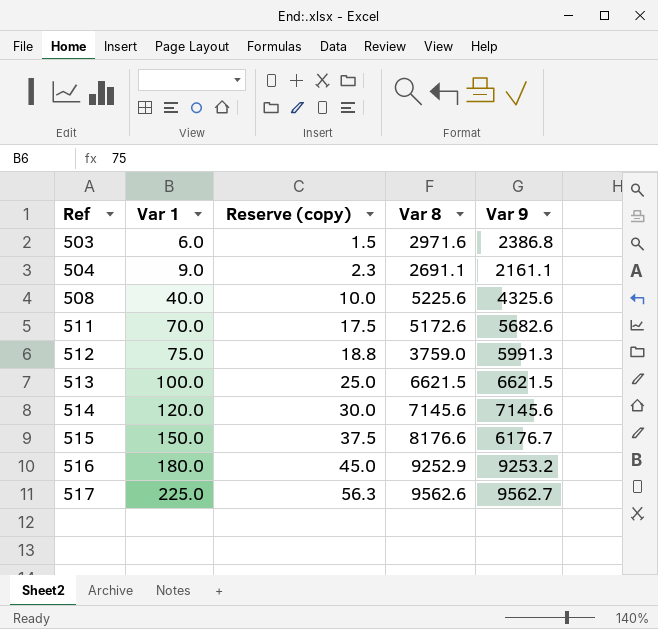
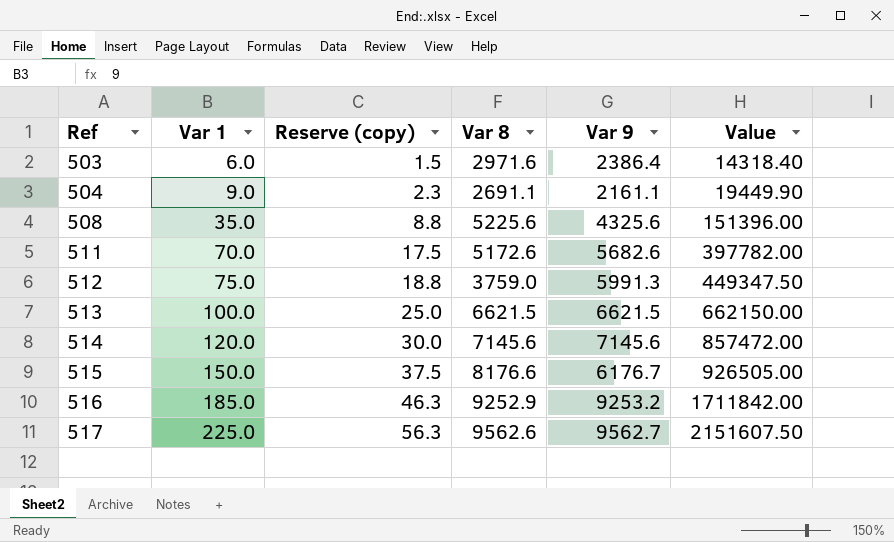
column Value | formula: none -> [Var 1] * [Var 9]
503 | Var 9: 2386.8 -> 2386.4
508 | Var 1: 40.0 -> 35.0
508 | Reserve (copy): 10.0 -> 8.8
516 | Var 1: 180.0 -> 185.0
516 | Reserve (copy): 45.0 -> 46.3

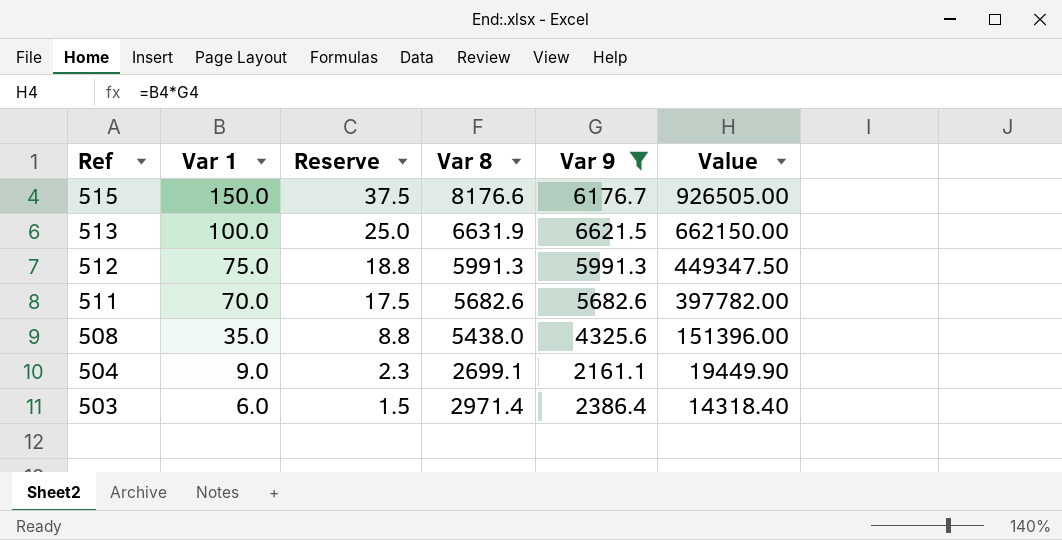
filter: none -> Var 9 <= 6621.5
row order: Ref ascending -> Ref descending
column name: Reserve (copy) -> Reserve
513 | Var 8: 6621.5 -> 6631.9
512 | Var 8: 3759.0 -> 5991.3
511 | Var 8: 5172.6 -> 5682.6
508 | Var 8: 5225.6 -> 5438.0
504 | Var 8: 2691.1 -> 2699.1
503 | Var 8: 2971.6 -> 2971.4

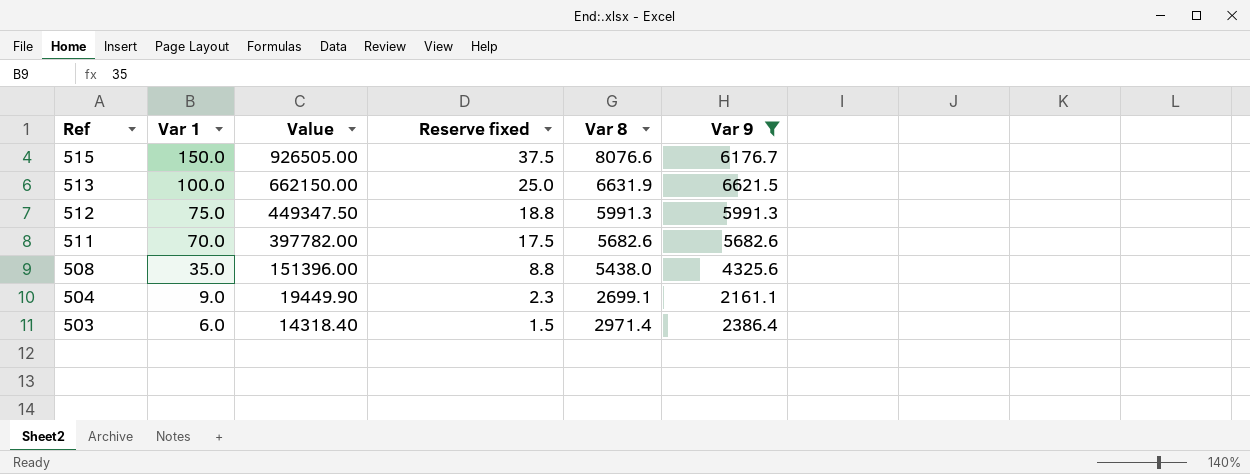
column Value | position: 6 -> 3
column name: Reserve -> Reserve fixed
515 | Var 8: 8176.6 -> 8076.6

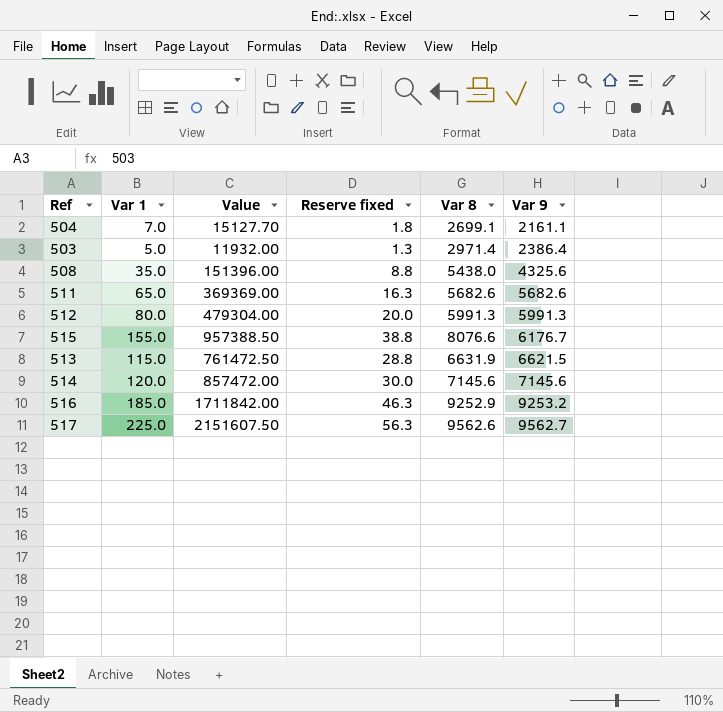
filter: Var 9 <= 6621.5 -> none
row order: Ref descending -> Var 9 ascending
504 | Var 1: 9.0 -> 7.0
504 | Value: 19449.90 -> 15127.70
504 | Reserve fixed: 2.3 -> 1.8
503 | Var 1: 6.0 -> 5.0
503 | Value: 14318.40 -> 11932.00
503 | Reserve fixed: 1.5 -> 1.3
511 | Var 1: 70.0 -> 65.0
511 | Value: 397782.00 -> 369369.00
511 | Reserve fixed: 17.5 -> 16.3
512 | Var 1: 75.0 -> 80.0
512 | Value: 449347.50 -> 479304.00
512 | Reserve fixed: 18.8 -> 20.0
515 | Var 1: 150.0 -> 155.0
515 | Value: 926505.00 -> 957388.50
515 | Reserve fixed: 37.5 -> 38.8
513 | Var 1: 100.0 -> 115.0
513 | Value: 662150.00 -> 761472.50
513 | Reserve fixed: 25.0 -> 28.8

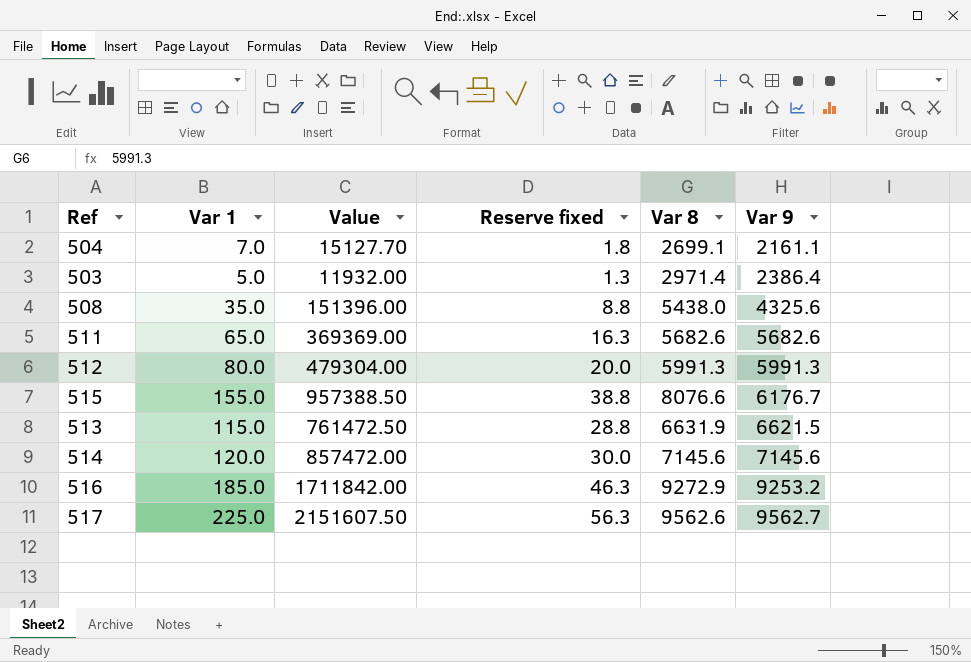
516 | Var 8: 9252.9 -> 9272.9

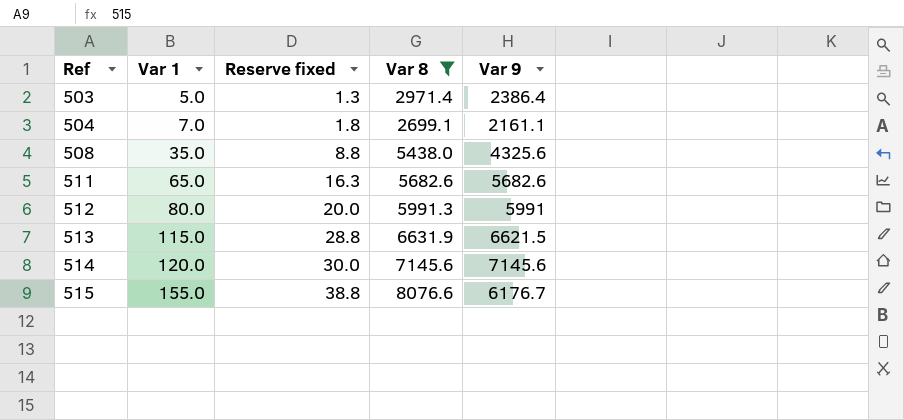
filter: none -> Var 8 <= 8076.6
row order: Var 9 ascending -> Ref ascending
column Value | formula: [Var 1] * [Var 9] -> none
512 | Var 9: 5991.3 -> 5991

